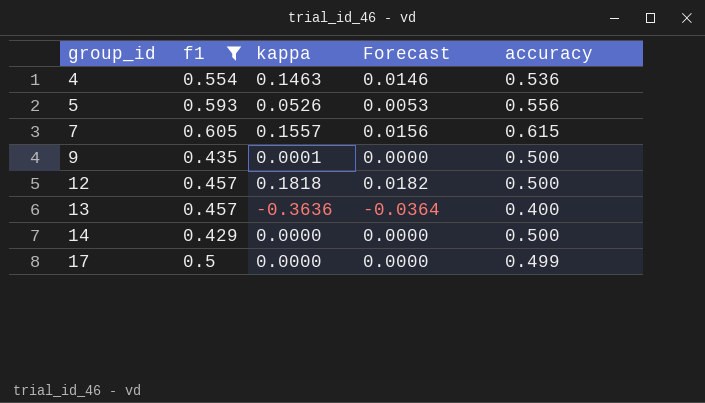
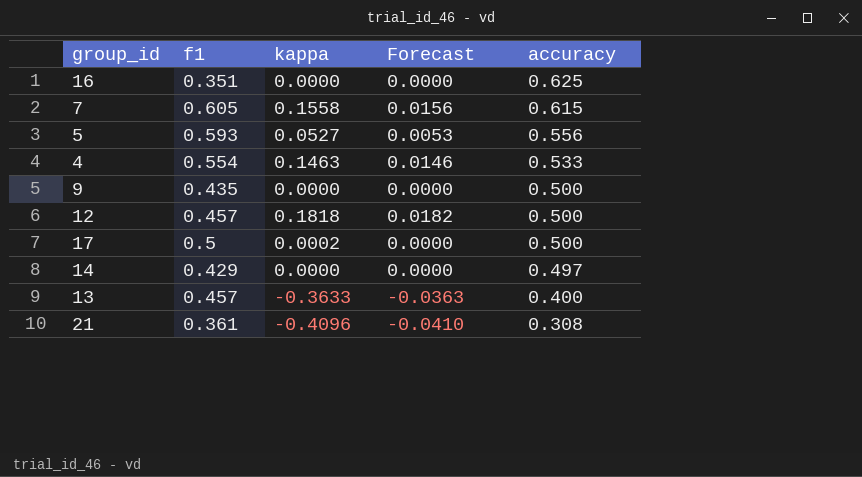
filter: f1 >= 0.429 -> none
row order: group_id ascending -> accuracy descending
7 | kappa: 0.1557 -> 0.1558
5 | kappa: 0.0526 -> 0.0527
4 | accuracy: 0.536 -> 0.533
9 | kappa: 0.0001 -> 0.0000
17 | kappa: 0.0000 -> 0.0002
17 | accuracy: 0.499 -> 0.500
14 | accuracy: 0.500 -> 0.497
13 | kappa: -0.3636 -> -0.3633
13 | Forecast: -0.0364 -> -0.0363

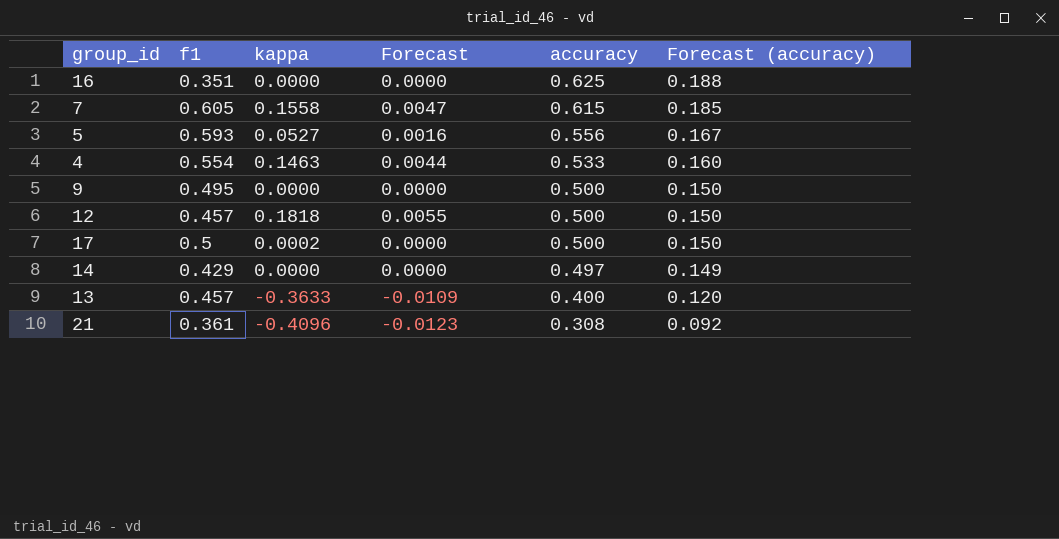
column Forecast | formula: [kappa] * 0.1 -> [kappa] * 0.03
column Forecast (accuracy) | formula: none -> [accuracy] * 0.3
9 | f1: 0.435 -> 0.495

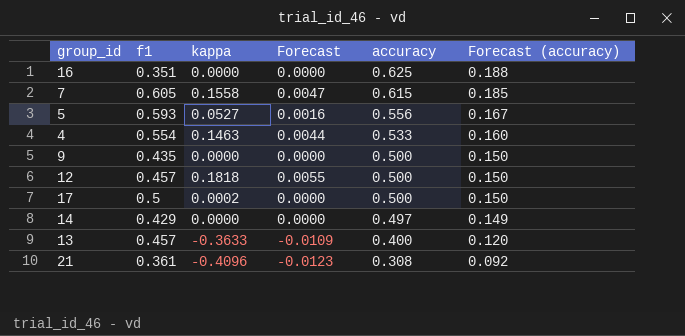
9 | f1: 0.495 -> 0.435

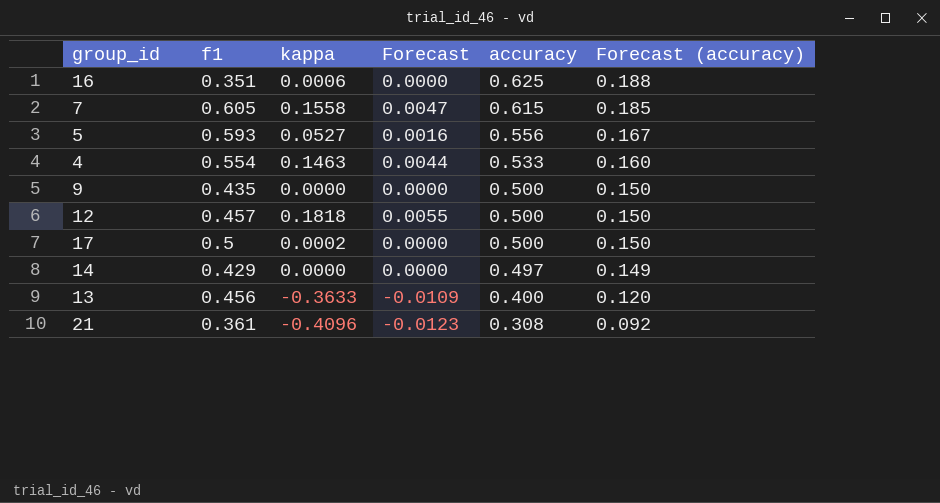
16 | kappa: 0.0000 -> 0.0006
13 | f1: 0.457 -> 0.456

